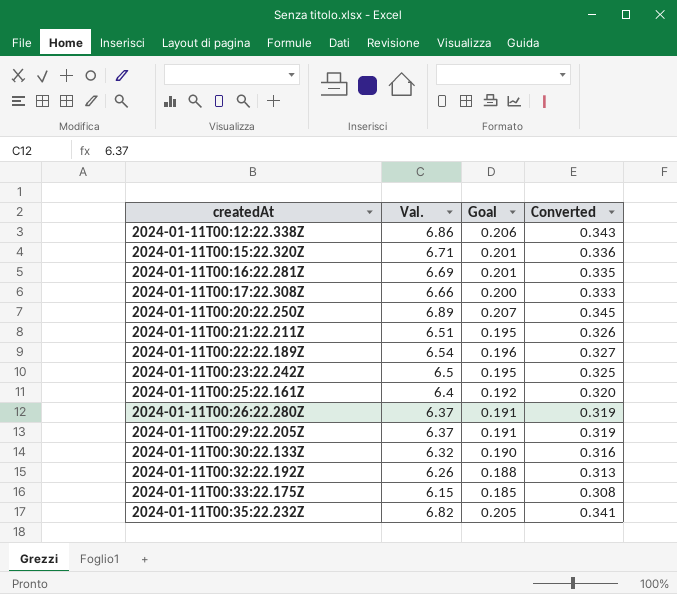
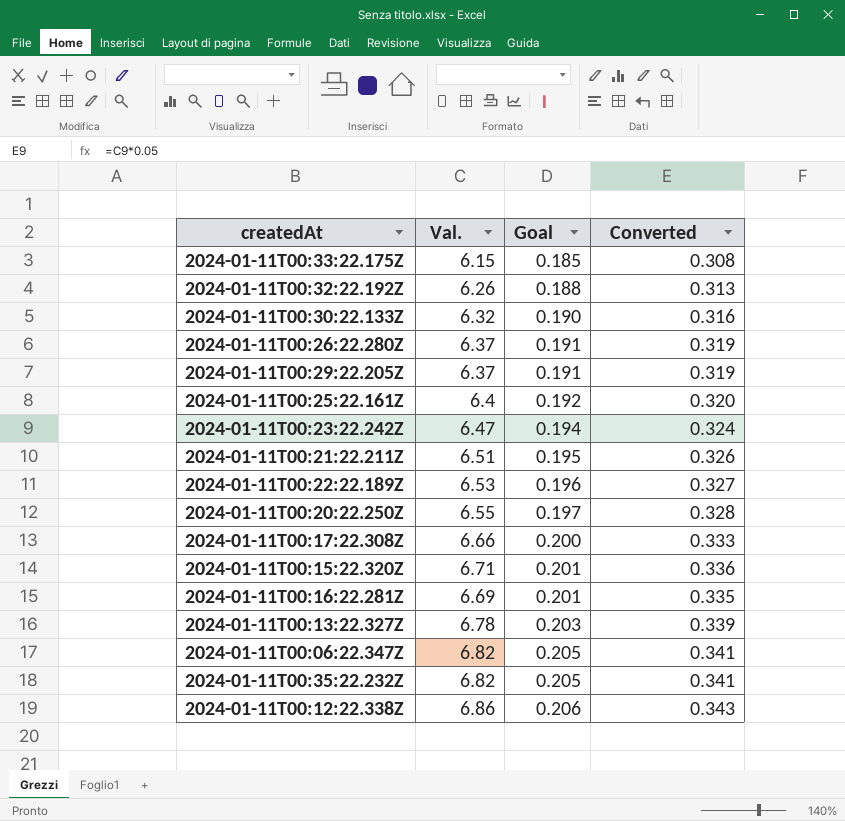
row order: createdAt ascending -> Goal ascending
2024-01-11T00:23:22.242Z | Val.: 6.5 -> 6.47
2024-01-11T00:23:22.242Z | Goal: 0.195 -> 0.194
2024-01-11T00:23:22.242Z | Converted: 0.325 -> 0.324
2024-01-11T00:22:22.189Z | Val.: 6.54 -> 6.53
2024-01-11T00:20:22.250Z | Val.: 6.89 -> 6.55
2024-01-11T00:20:22.250Z | Goal: 0.207 -> 0.197
2024-01-11T00:20:22.250Z | Converted: 0.345 -> 0.328
row 2024-01-11T00:13:22.327Z: none -> 6.78 | 0.203 | 0.339
row 2024-01-11T00:06:22.347Z: none -> 6.82 | 0.205 | 0.341

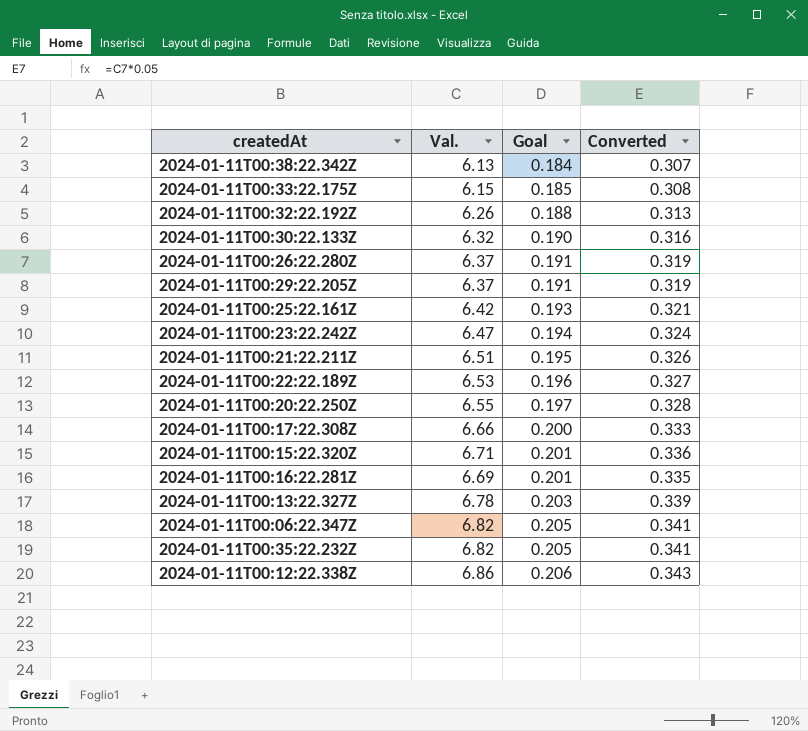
row 2024-01-11T00:38:22.342Z: none -> 6.13 | 0.184 | 0.307
2024-01-11T00:25:22.161Z | Val.: 6.4 -> 6.42
2024-01-11T00:25:22.161Z | Goal: 0.192 -> 0.193
2024-01-11T00:25:22.161Z | Converted: 0.320 -> 0.321

